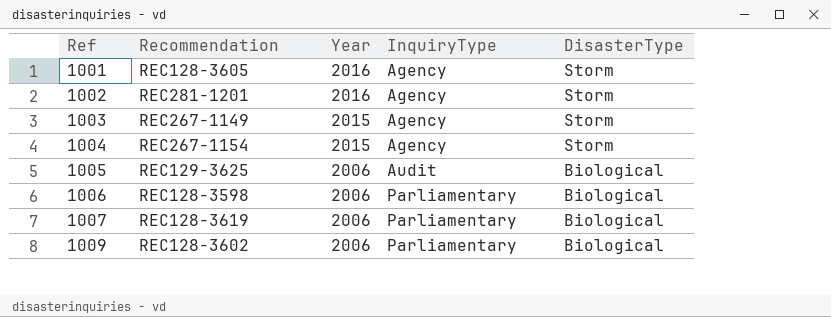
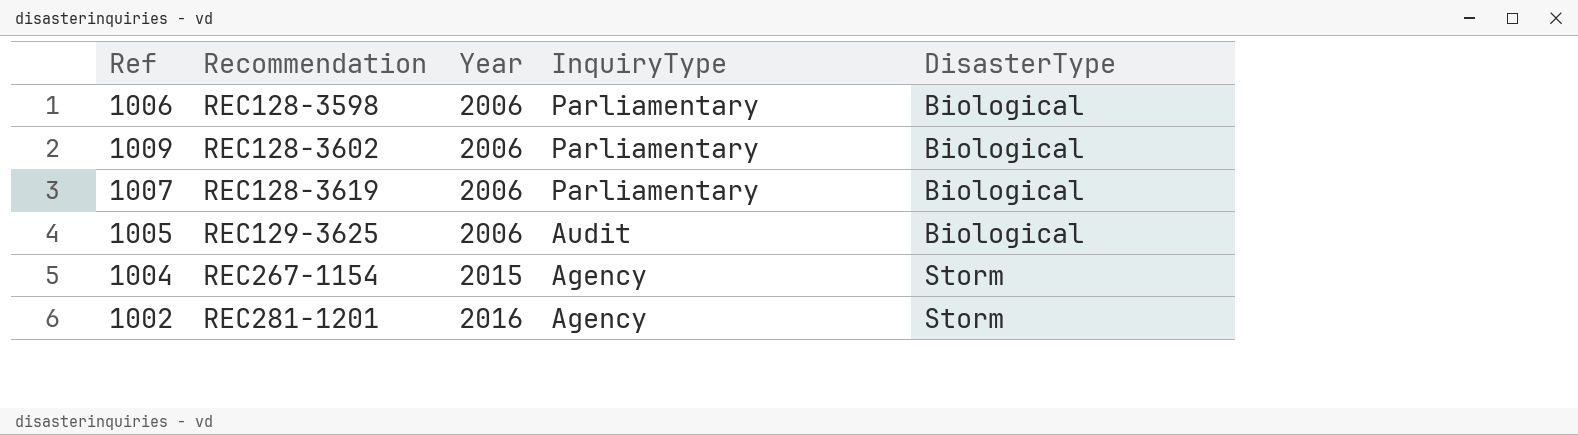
row order: Ref ascending -> Recommendation ascending
row 1001: REC128-3605 | 2016 | Agency | Storm -> none
row 1003: REC267-1149 | 2015 | Agency | Storm -> none

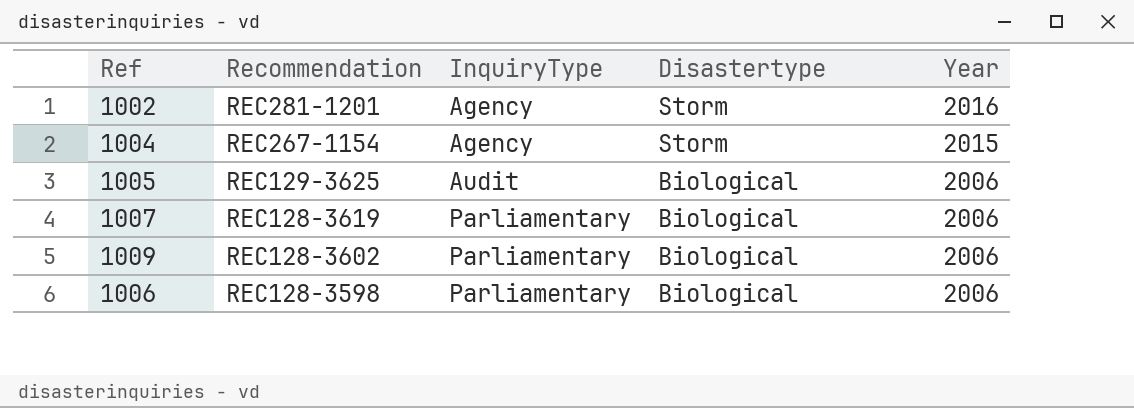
row order: Recommendation ascending -> Recommendation descending
column name: DisasterType -> Disastertype
column Year | position: 3 -> 5

